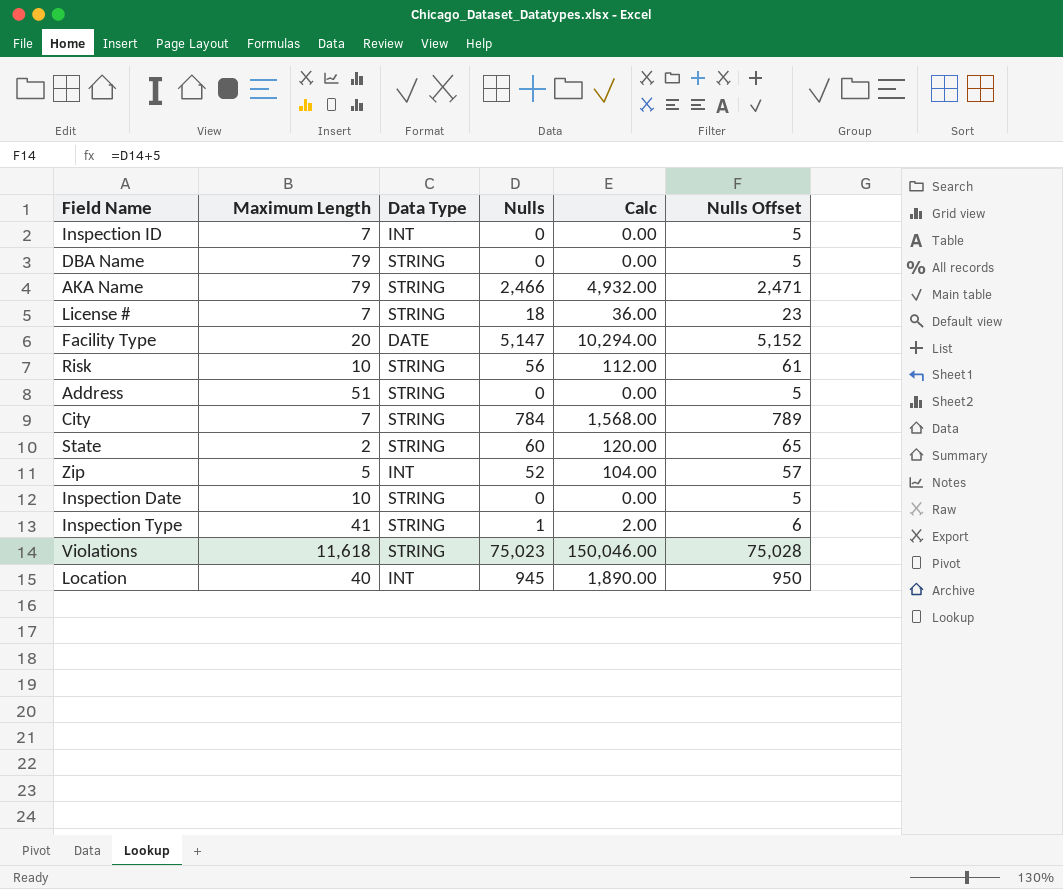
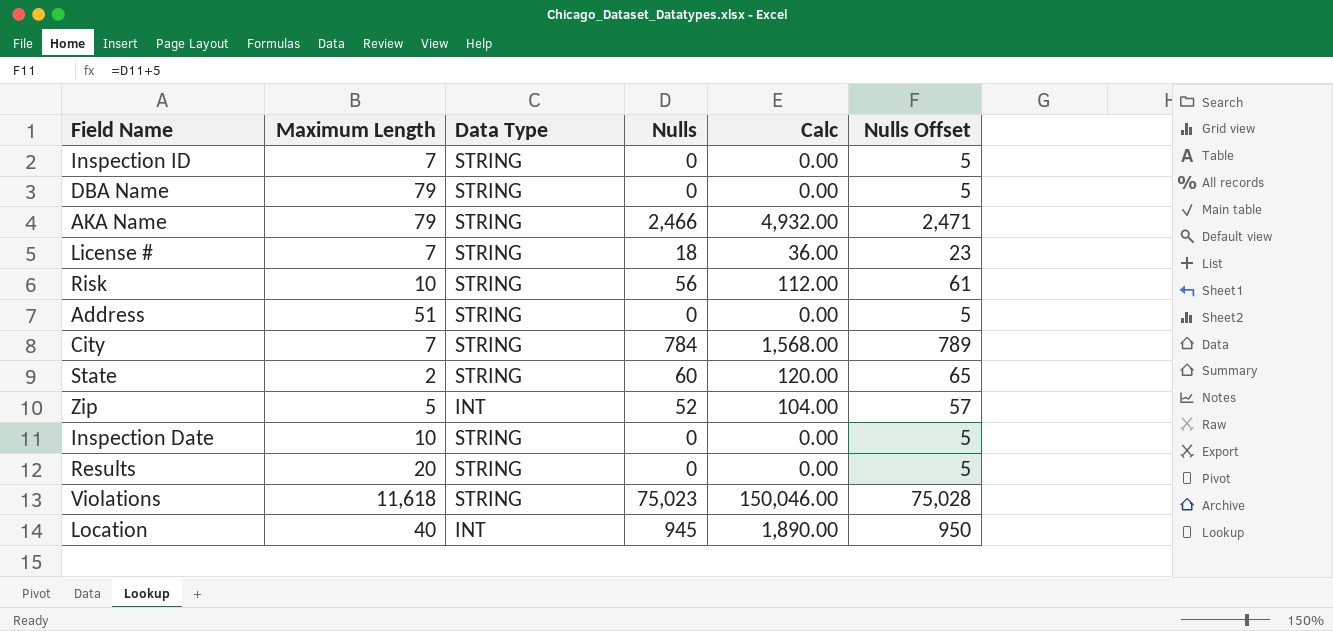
row Facility Type: 20 | DATE | 5,147 | 10,294.00 | 5,152 -> none
row Inspection Type: 41 | STRING | 1 | 2.00 | 6 -> none
Inspection ID | Data Type: INT -> STRING
row Results: none -> 20 | STRING | 0 | 0.00 | 5

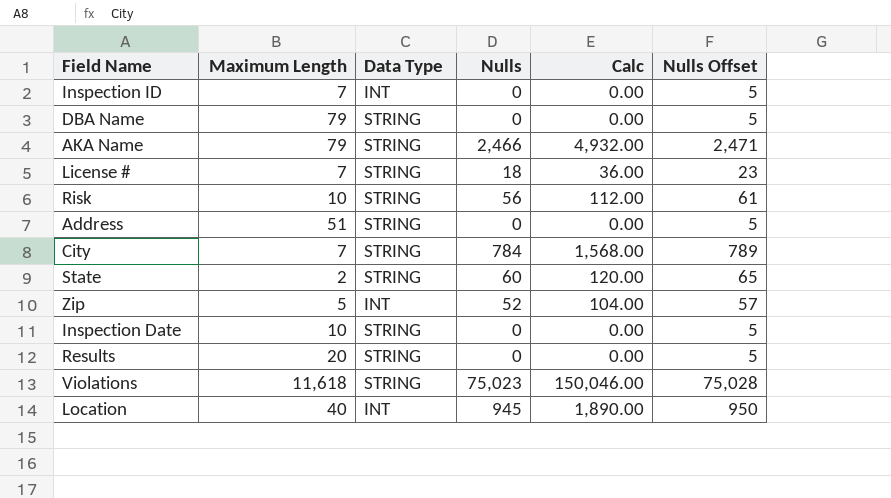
Inspection ID | Data Type: STRING -> INT

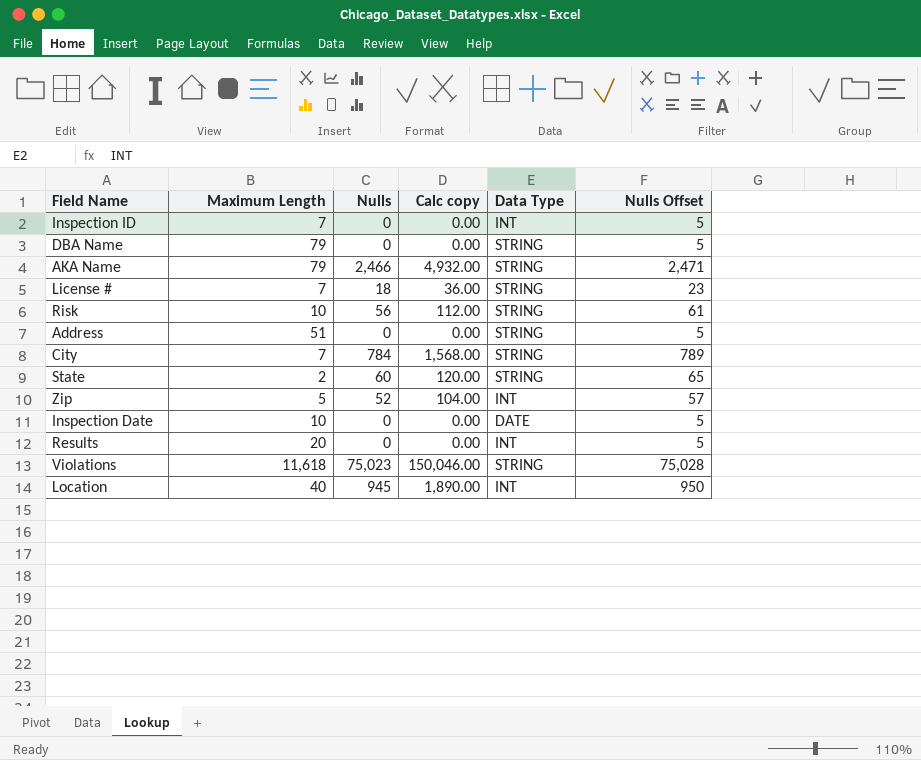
column name: Calc -> Calc copy
column Data Type | position: 3 -> 5
Inspection Date | Data Type: STRING -> DATE
Results | Data Type: STRING -> INT

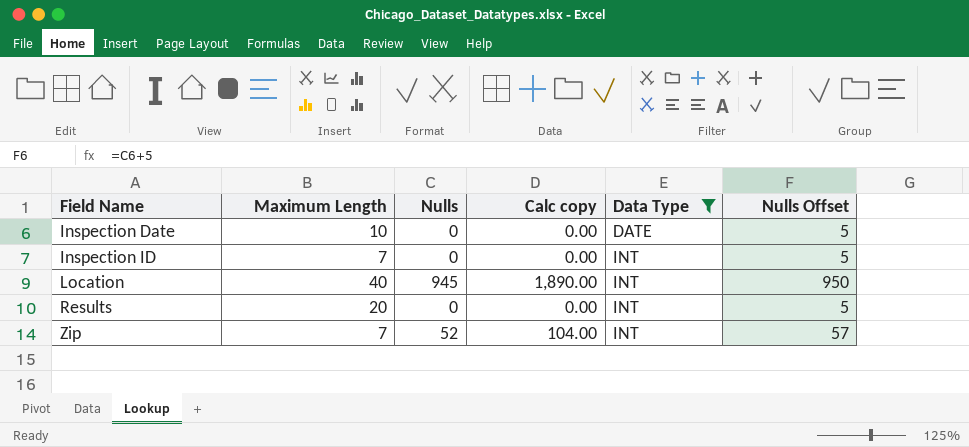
filter: none -> Data Type != STRING
row order: none -> Field Name ascending
Zip | Maximum Length: 5 -> 7

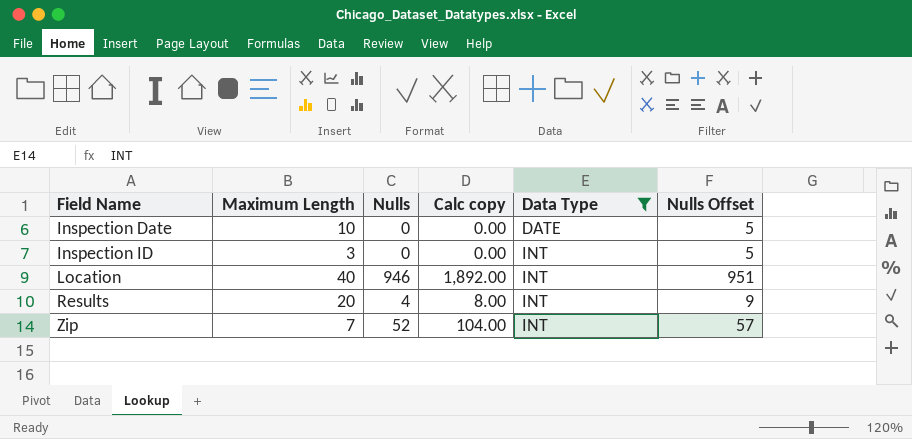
Inspection ID | Maximum Length: 7 -> 3
Location | Nulls: 945 -> 946
Location | Calc copy: 1,890.00 -> 1,892.00
Location | Nulls Offset: 950 -> 951
Results | Nulls: 0 -> 4
Results | Calc copy: 0.00 -> 8.00
Results | Nulls Offset: 5 -> 9

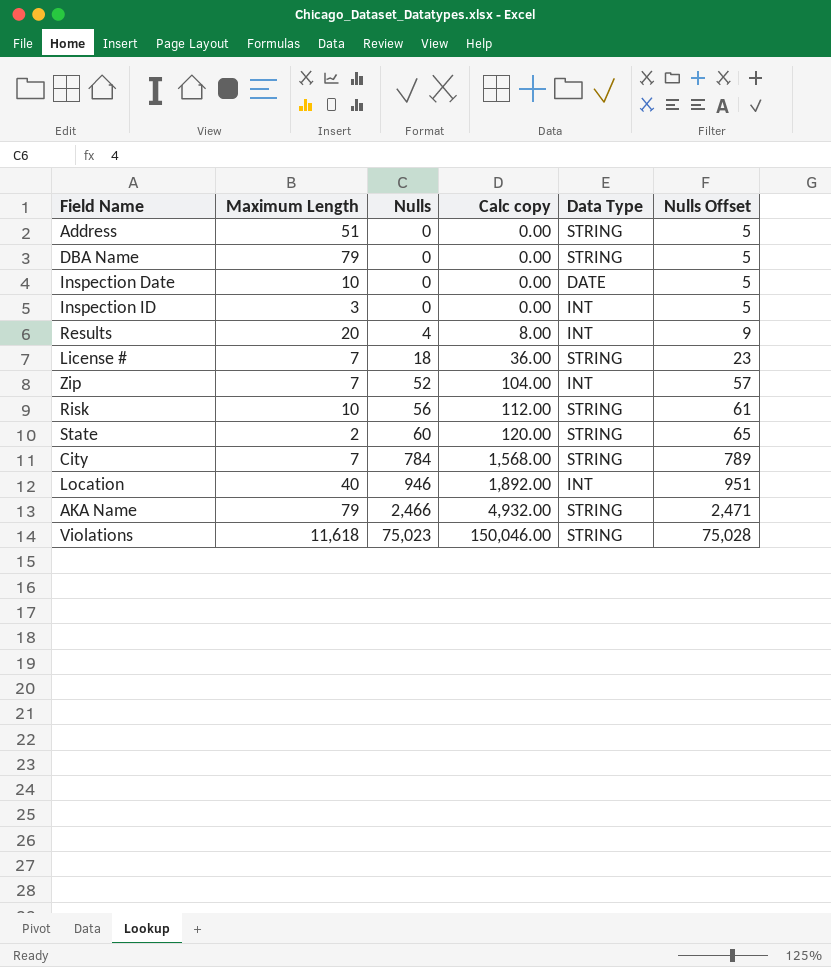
filter: Data Type != STRING -> none
row order: Field Name ascending -> Nulls ascending

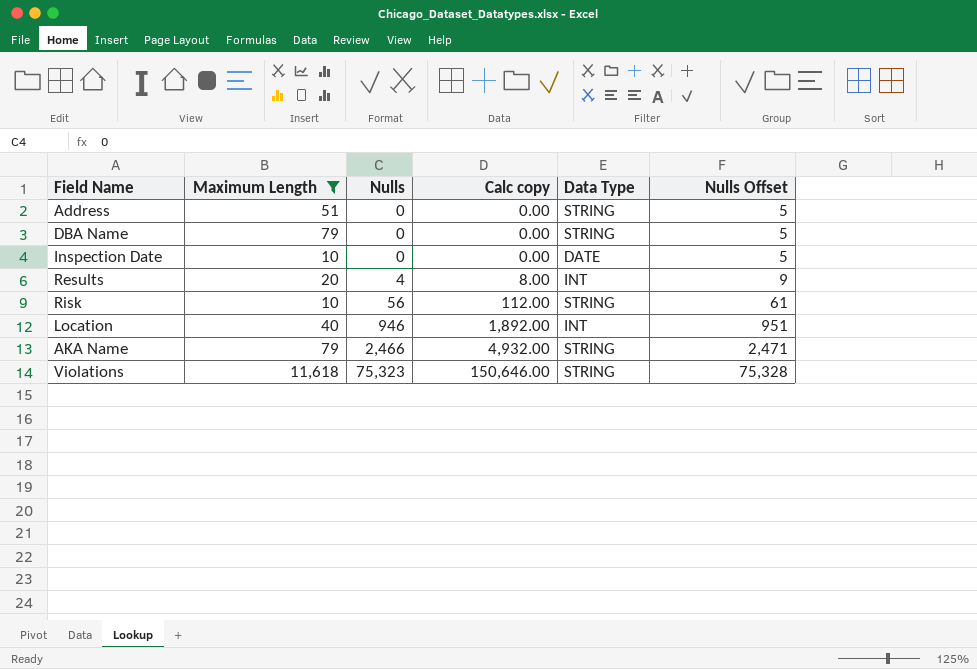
filter: none -> Maximum Length >= 10
Violations | Nulls: 75,023 -> 75,323
Violations | Calc copy: 150,046.00 -> 150,646.00
Violations | Nulls Offset: 75,028 -> 75,328

